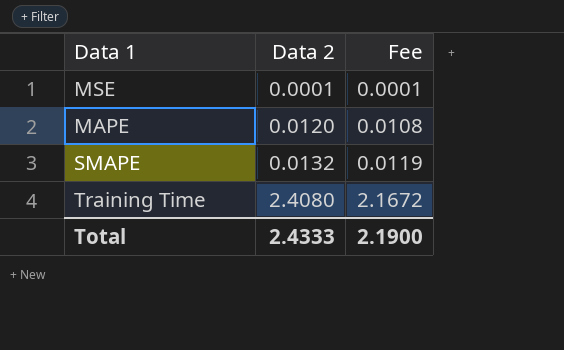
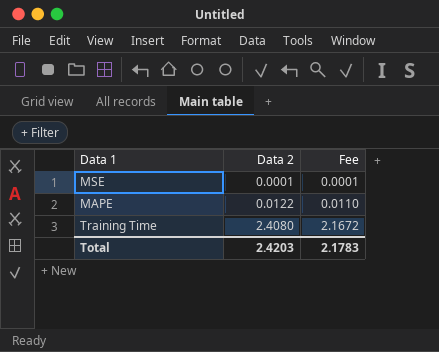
row SMAPE: 0.0132 | 0.0119 -> none
MAPE | Data 2: 0.0120 -> 0.0122
MAPE | Fee: 0.0108 -> 0.0110
Total | Data 2: 2.4333 -> 2.4203
Total | Fee: 2.1900 -> 2.1783

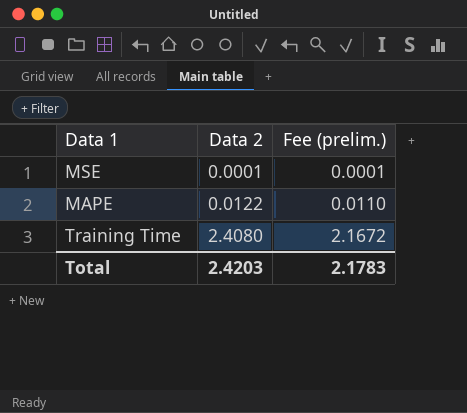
column name: Fee -> Fee (prelim.)

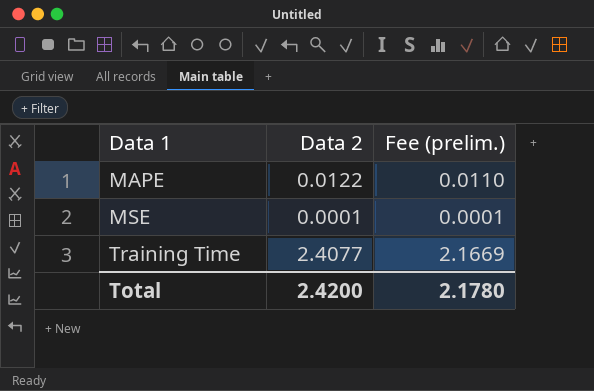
row order: Data 2 ascending -> Data 1 ascending
Training Time | Data 2: 2.4080 -> 2.4077
Training Time | Fee (prelim.): 2.1672 -> 2.1669
Total | Data 2: 2.4203 -> 2.4200
Total | Fee (prelim.): 2.1783 -> 2.1780

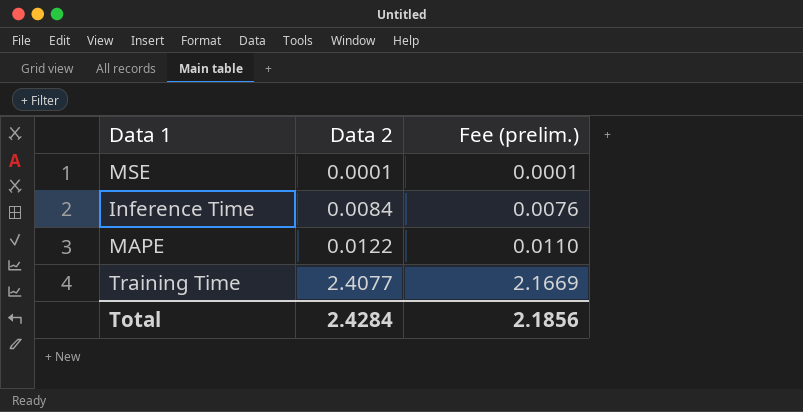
row order: Data 1 ascending -> Data 2 ascending
row Inference Time: none -> 0.0084 | 0.0076
Total | Data 2: 2.4200 -> 2.4284
Total | Fee (prelim.): 2.1780 -> 2.1856

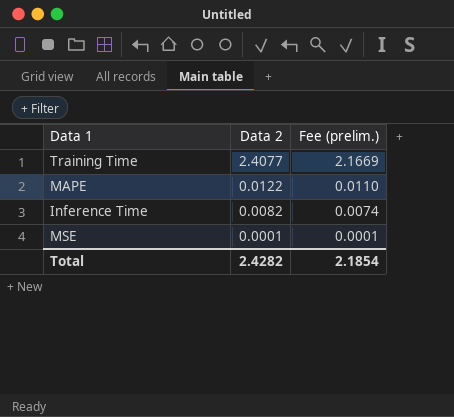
row order: Data 2 ascending -> Data 2 descending
Inference Time | Data 2: 0.0084 -> 0.0082
Inference Time | Fee (prelim.): 0.0076 -> 0.0074
Total | Data 2: 2.4284 -> 2.4282
Total | Fee (prelim.): 2.1856 -> 2.1854

